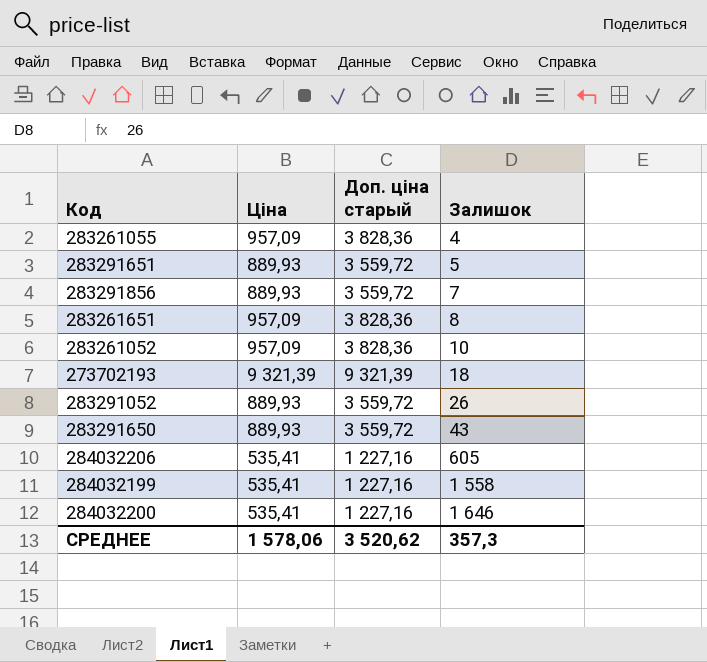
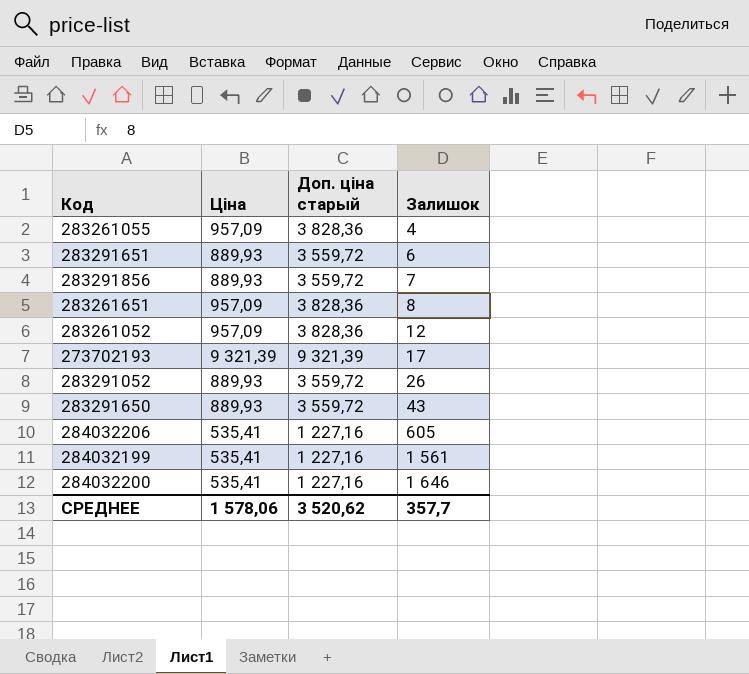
283291651 | Залишок: 5 -> 6
283261052 | Залишок: 10 -> 12
273702193 | Залишок: 18 -> 17
284032199 | Залишок: 1 558 -> 1 561
СРЕДНЕЕ | Залишок: 357,3 -> 357,7

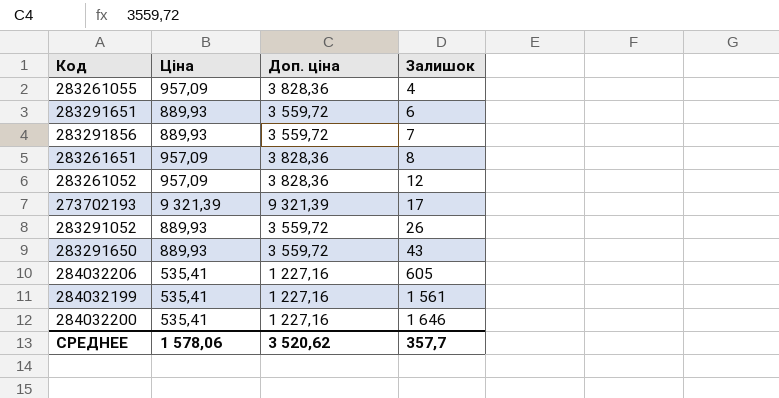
column name: Доп. ціна старый -> Доп. ціна

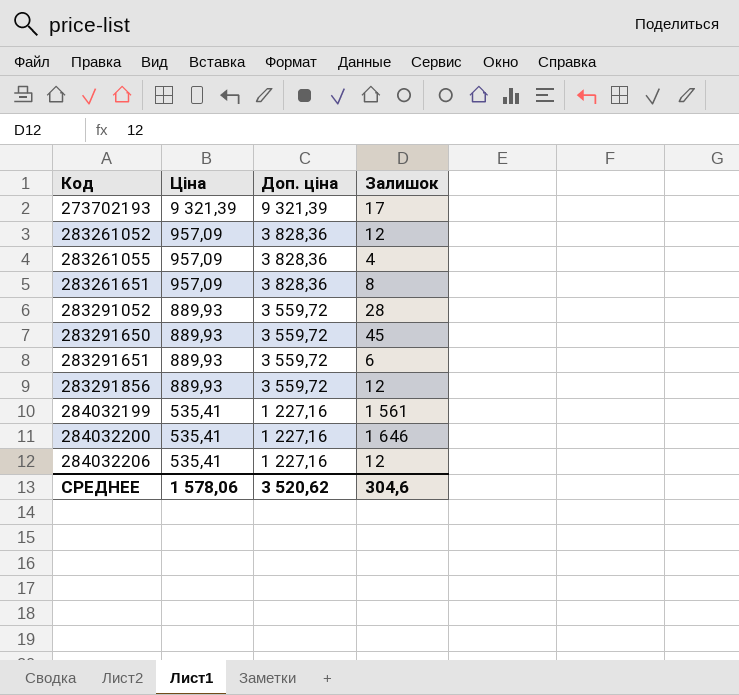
row order: Залишок ascending -> Код ascending
283291052 | Залишок: 26 -> 28
283291650 | Залишок: 43 -> 45
283291856 | Залишок: 7 -> 12
284032206 | Залишок: 605 -> 12
СРЕДНЕЕ | Залишок: 357,7 -> 304,6

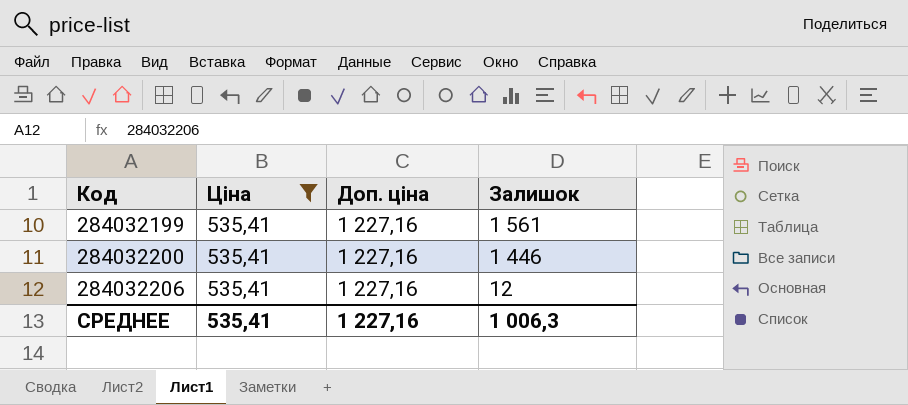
filter: none -> Ціна = 535,41
284032200 | Залишок: 1 646 -> 1 446
СРЕДНЕЕ | Ціна: 1 578,06 -> 535,41
СРЕДНЕЕ | Доп. ціна: 3 520,62 -> 1 227,16
СРЕДНЕЕ | Залишок: 304,6 -> 1 006,3

